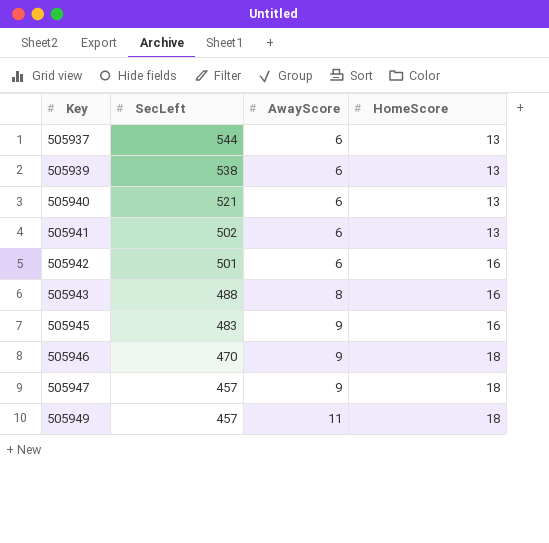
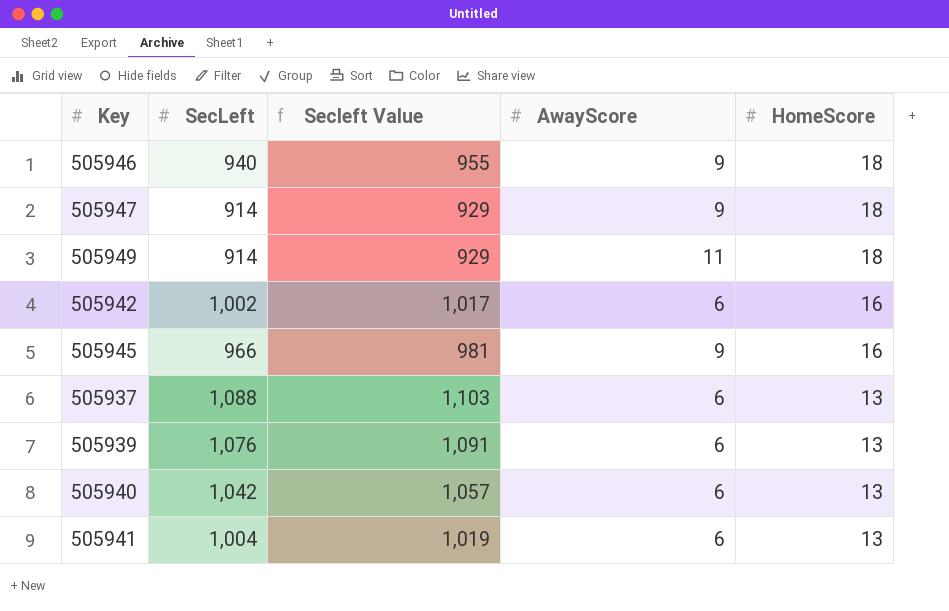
row order: Key ascending -> HomeScore descending
column Secleft Value | formula: none -> [SecLeft] + 15
row 505943: 488 | 8 | 16 -> none
505946 | SecLeft: 470 -> 940
505947 | SecLeft: 457 -> 914
505949 | SecLeft: 457 -> 914
505942 | SecLeft: 501 -> 1,002
505945 | SecLeft: 483 -> 966
505937 | SecLeft: 544 -> 1,088
505939 | SecLeft: 538 -> 1,076
505940 | SecLeft: 521 -> 1,042
505941 | SecLeft: 502 -> 1,004

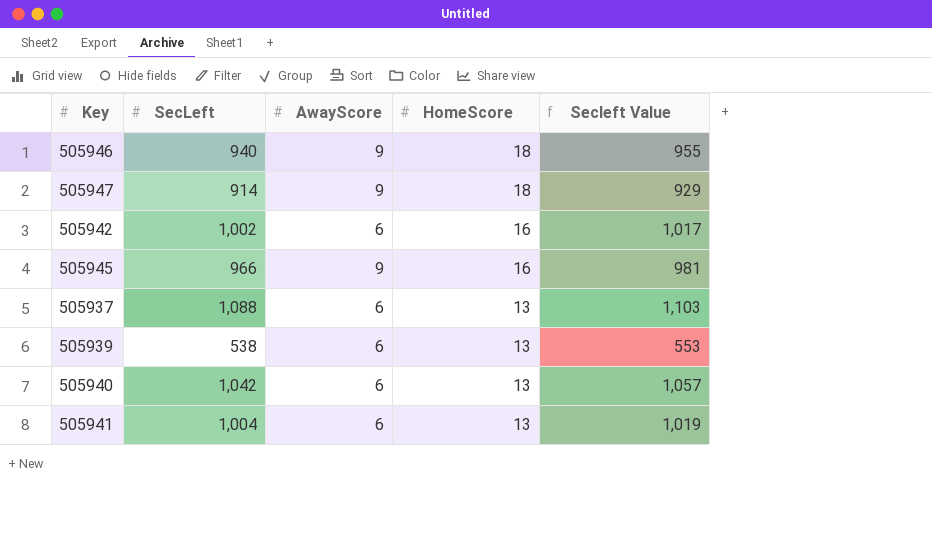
column Secleft Value | position: 3 -> 5
row 505949: 914 | 929 | 11 | 18 -> none
505939 | SecLeft: 1,076 -> 538
505939 | Secleft Value: 1,091 -> 553

